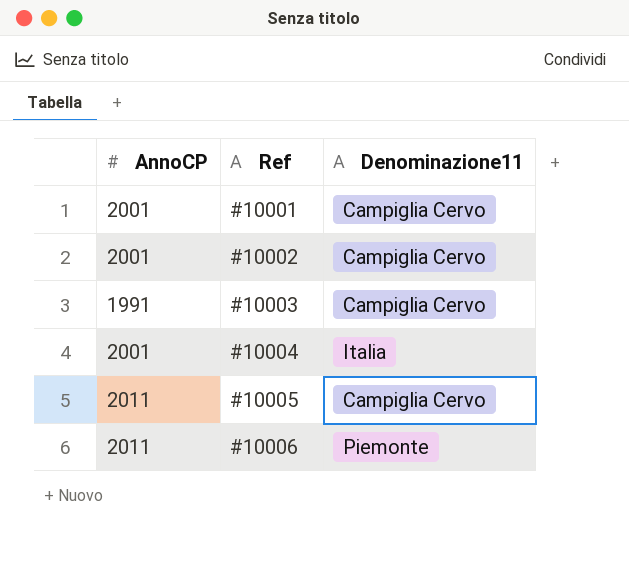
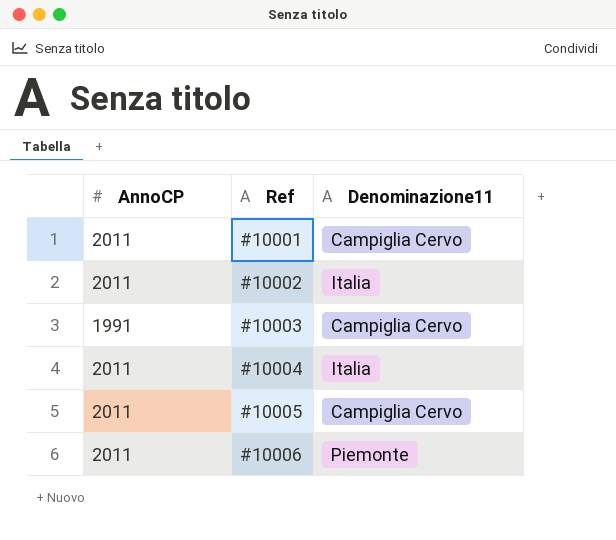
#10001 | AnnoCP: 2001 -> 2011
#10002 | AnnoCP: 2001 -> 2011
#10002 | Denominazione11: Campiglia Cervo -> Italia
#10004 | AnnoCP: 2001 -> 2011

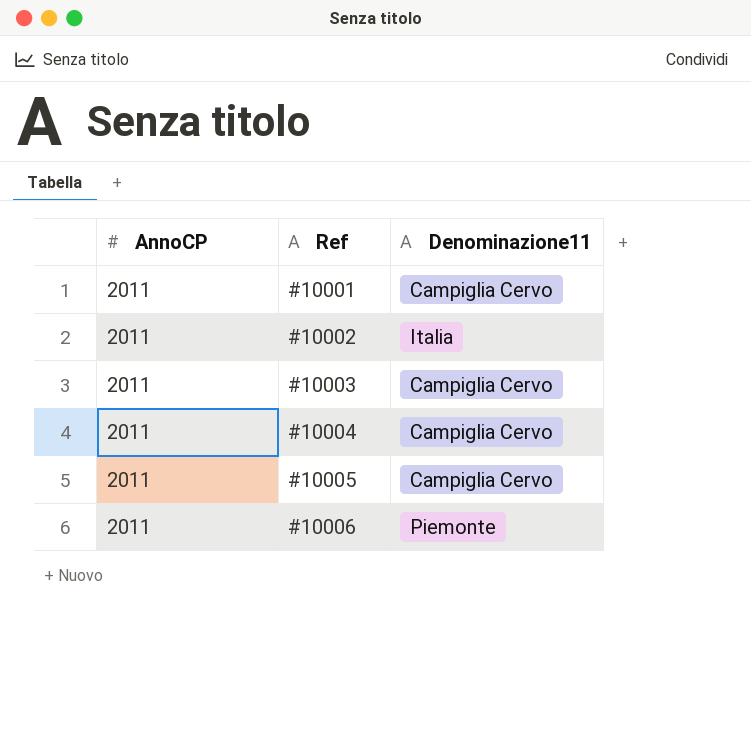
#10003 | AnnoCP: 1991 -> 2011
#10004 | Denominazione11: Italia -> Campiglia Cervo

